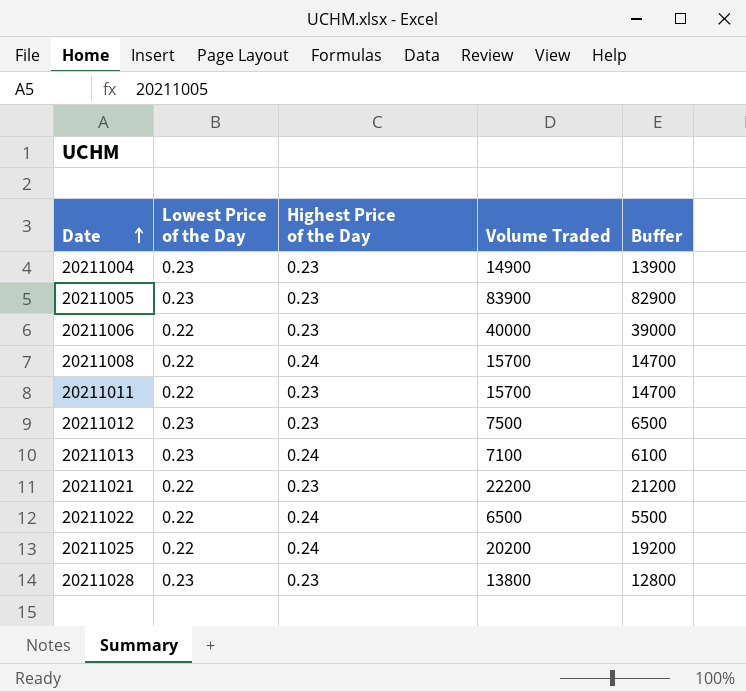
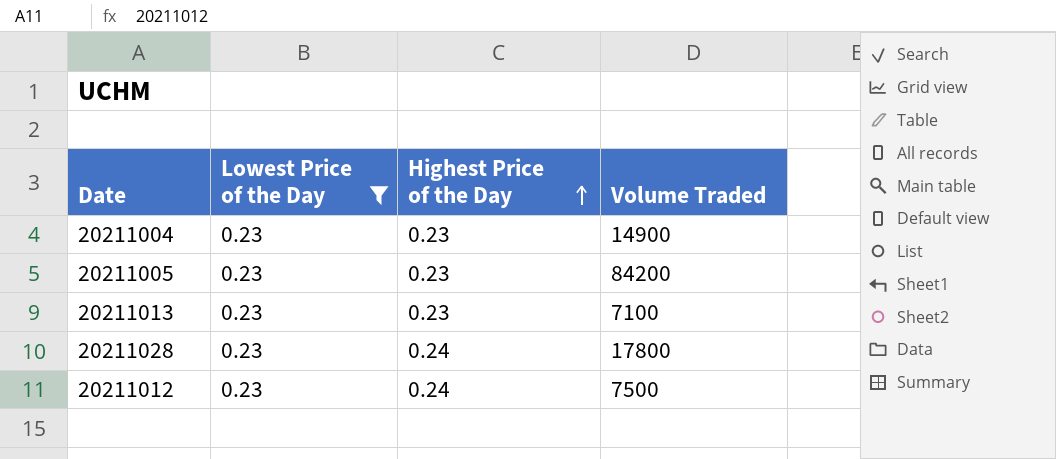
filter: none -> Lowest Price of the Day = 0.23
row order: Date ascending -> Highest Price of the Day ascending
column Buffer | formula: [Volume Traded] - 1000 -> none
20211005 | Volume Traded: 83900 -> 84200
20211013 | Highest Price of the Day: 0.24 -> 0.23
20211028 | Highest Price of the Day: 0.23 -> 0.24
20211028 | Volume Traded: 13800 -> 17800
20211012 | Highest Price of the Day: 0.23 -> 0.24

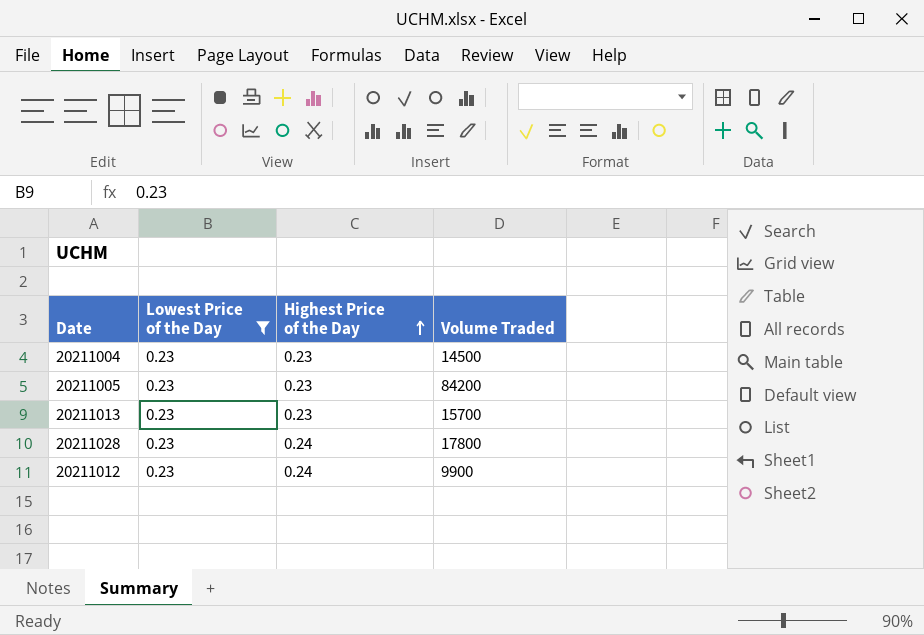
20211004 | Volume Traded: 14900 -> 14500
20211013 | Volume Traded: 7100 -> 15700
20211012 | Volume Traded: 7500 -> 9900

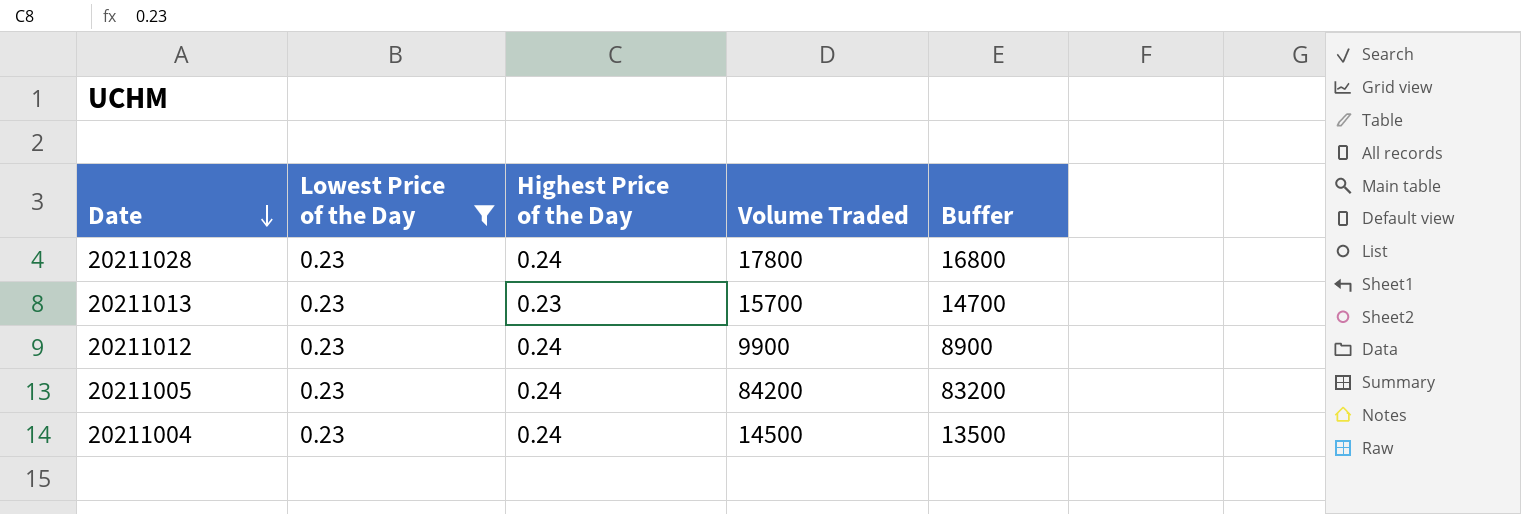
row order: Highest Price of the Day ascending -> Date descending
column Buffer | formula: none -> [Volume Traded] - 1000
20211005 | Highest Price of the Day: 0.23 -> 0.24
20211004 | Highest Price of the Day: 0.23 -> 0.24

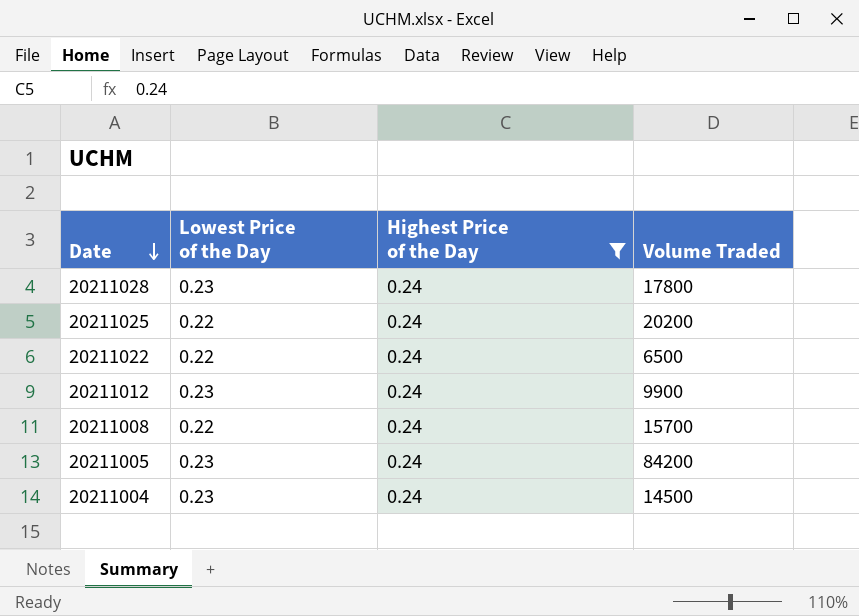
filter: Lowest Price of the Day = 0.23 -> Highest Price of the Day = 0.24
column Buffer | formula: [Volume Traded] - 1000 -> none

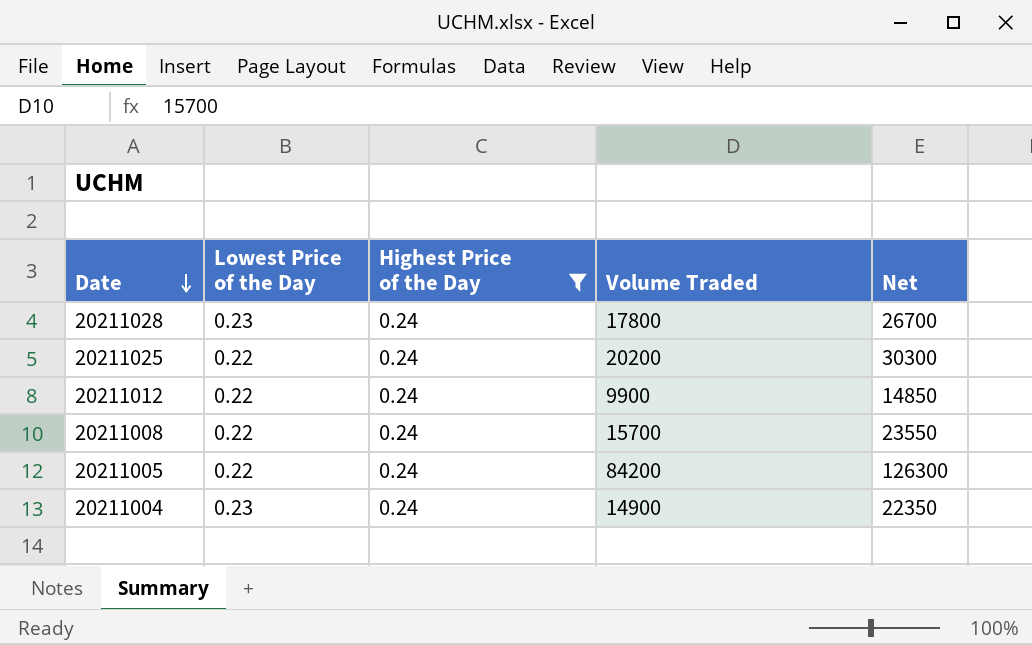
column Net | formula: none -> [Volume Traded] * 1.5
row 20211022: 0.22 | 0.24 | 6500 -> none
20211012 | Lowest Price of the Day: 0.23 -> 0.22
20211005 | Lowest Price of the Day: 0.23 -> 0.22
20211004 | Volume Traded: 14500 -> 14900

